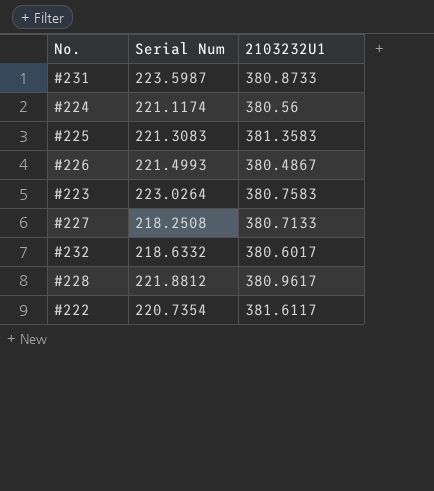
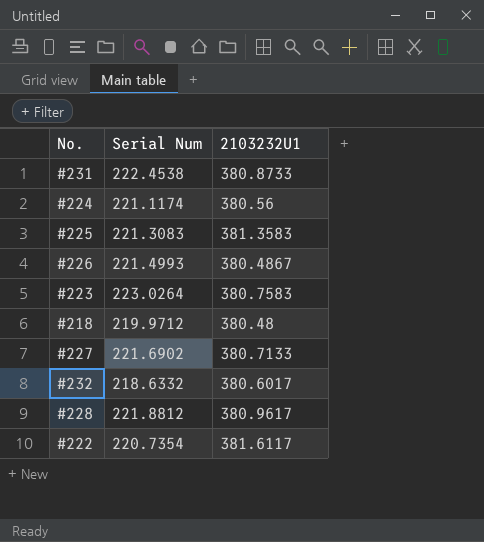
#231 | Serial Num: 223.5987 -> 222.4538
row #218: none -> 219.9712 | 380.48
#227 | Serial Num: 218.2508 -> 221.6902

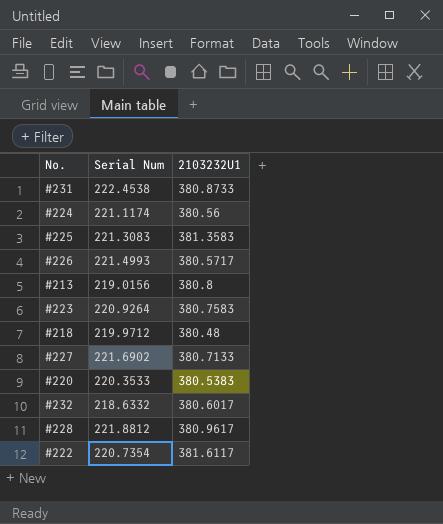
#226 | 2103232U1: 380.4867 -> 380.5717
row #213: none -> 219.0156 | 380.8
#223 | Serial Num: 223.0264 -> 220.9264
row #220: none -> 220.3533 | 380.5383

